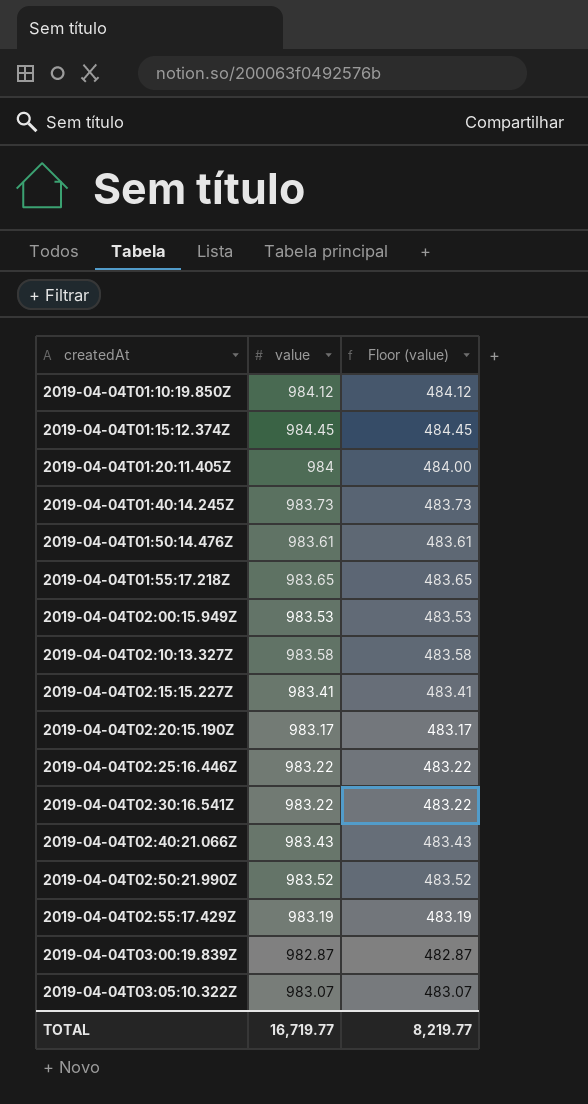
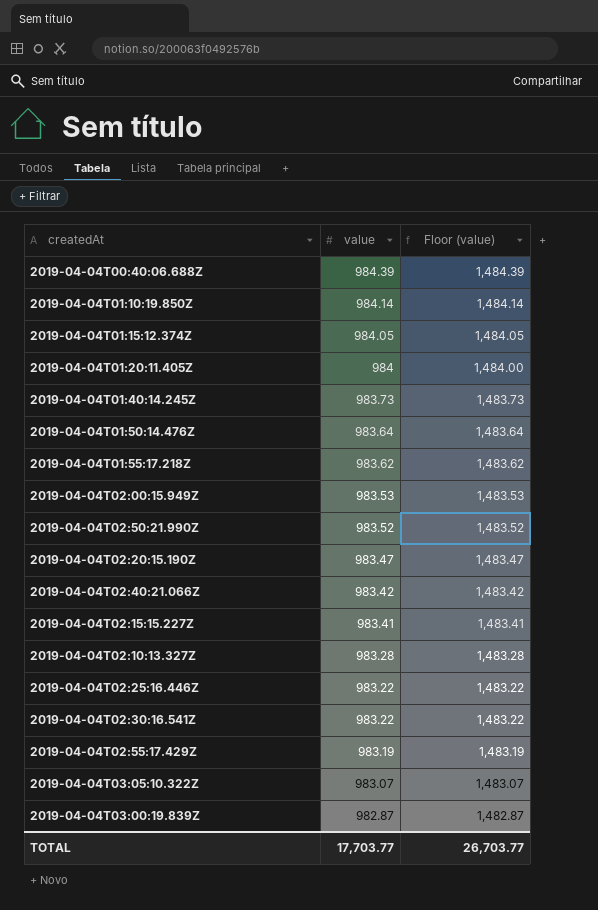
row order: createdAt ascending -> value descending
column Floor (value) | formula: [value] - 500 -> [value] + 500
row 2019-04-04T00:40:06.688Z: none -> 984.39 | 1,484.39
2019-04-04T01:10:19.850Z | value: 984.12 -> 984.14
2019-04-04T01:15:12.374Z | value: 984.45 -> 984.05
2019-04-04T01:50:14.476Z | value: 983.61 -> 983.64
2019-04-04T01:55:17.218Z | value: 983.65 -> 983.62
2019-04-04T02:20:15.190Z | value: 983.17 -> 983.47
2019-04-04T02:40:21.066Z | value: 983.43 -> 983.42
2019-04-04T02:10:13.327Z | value: 983.58 -> 983.28
TOTAL | value: 16,719.77 -> 17,703.77
TOTAL | Floor (value): 8,219.77 -> 26,703.77

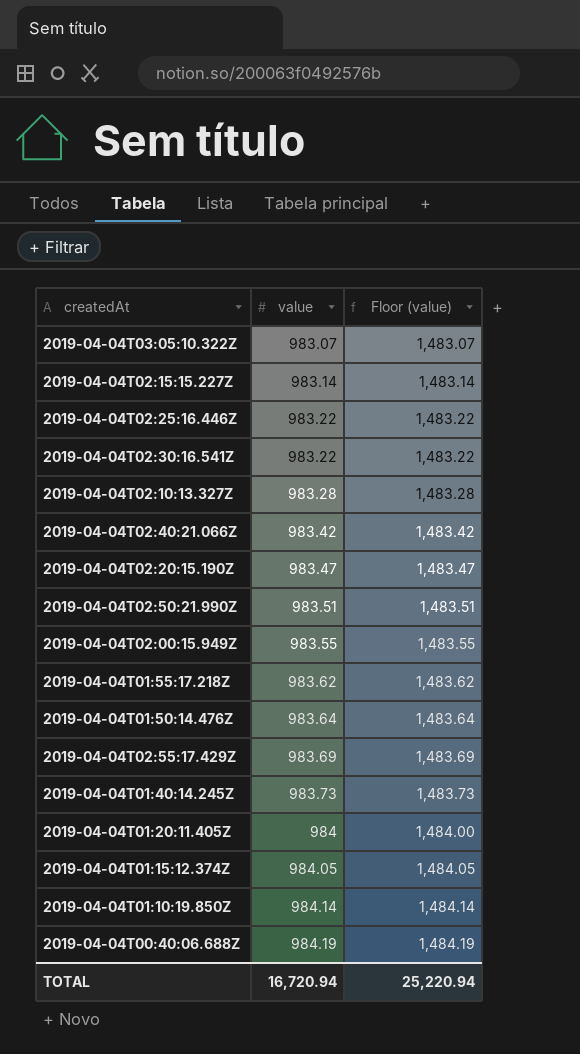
row order: value descending -> value ascending
row 2019-04-04T03:00:19.839Z: 982.87 | 1,482.87 -> none
2019-04-04T02:15:15.227Z | value: 983.41 -> 983.14
2019-04-04T02:15:15.227Z | Floor (value): 1,483.41 -> 1,483.14
2019-04-04T02:50:21.990Z | value: 983.52 -> 983.51
2019-04-04T02:50:21.990Z | Floor (value): 1,483.52 -> 1,483.51
2019-04-04T02:00:15.949Z | value: 983.53 -> 983.55
2019-04-04T02:00:15.949Z | Floor (value): 1,483.53 -> 1,483.55
2019-04-04T02:55:17.429Z | value: 983.19 -> 983.69
2019-04-04T02:55:17.429Z | Floor (value): 1,483.19 -> 1,483.69
2019-04-04T00:40:06.688Z | value: 984.39 -> 984.19
2019-04-04T00:40:06.688Z | Floor (value): 1,484.39 -> 1,484.19
TOTAL | value: 17,703.77 -> 16,720.94
TOTAL | Floor (value): 26,703.77 -> 25,220.94

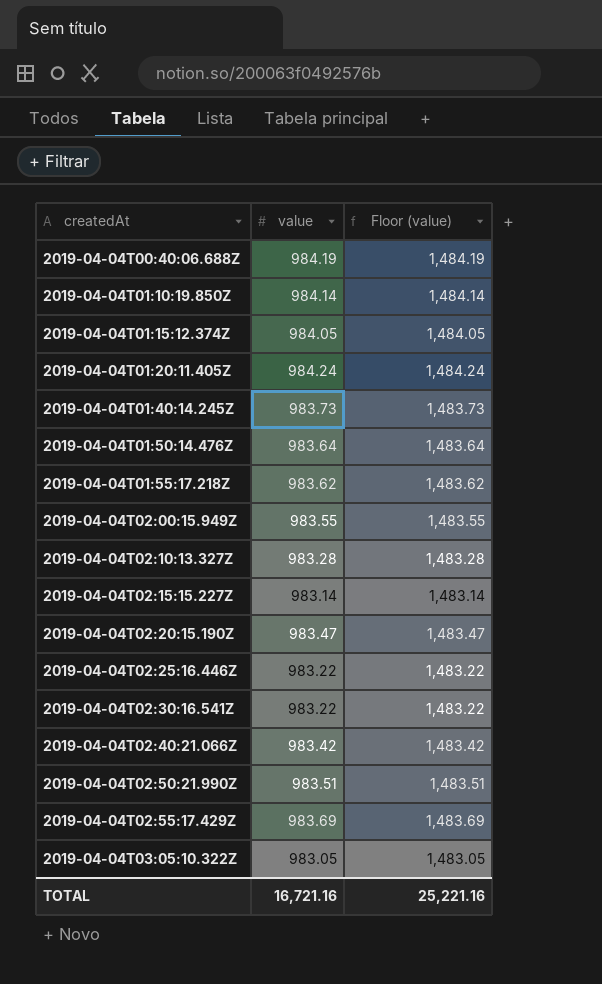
row order: value ascending -> createdAt ascending
2019-04-04T01:20:11.405Z | value: 984 -> 984.24
2019-04-04T01:20:11.405Z | Floor (value): 1,484.00 -> 1,484.24
2019-04-04T03:05:10.322Z | value: 983.07 -> 983.05
2019-04-04T03:05:10.322Z | Floor (value): 1,483.07 -> 1,483.05
TOTAL | value: 16,720.94 -> 16,721.16
TOTAL | Floor (value): 25,220.94 -> 25,221.16

